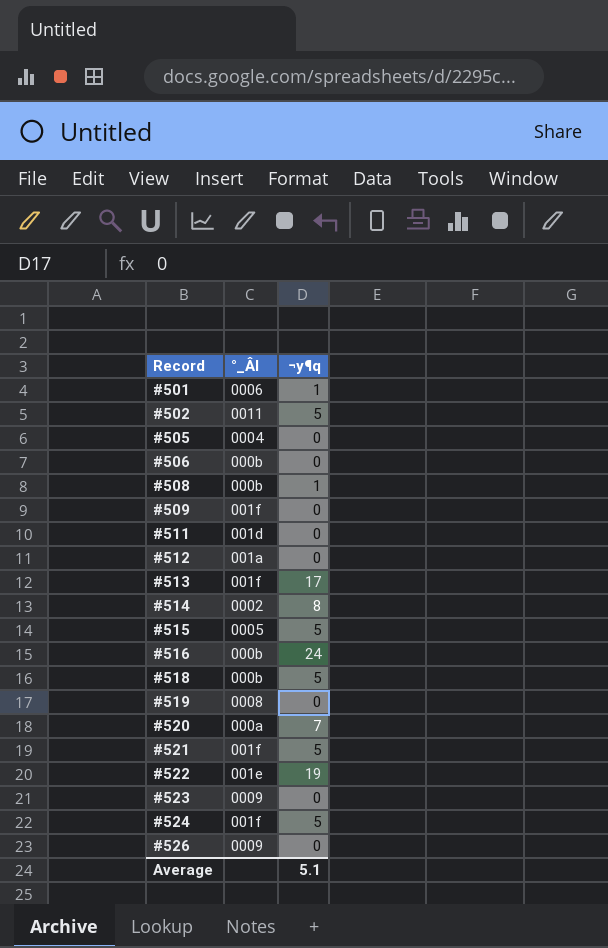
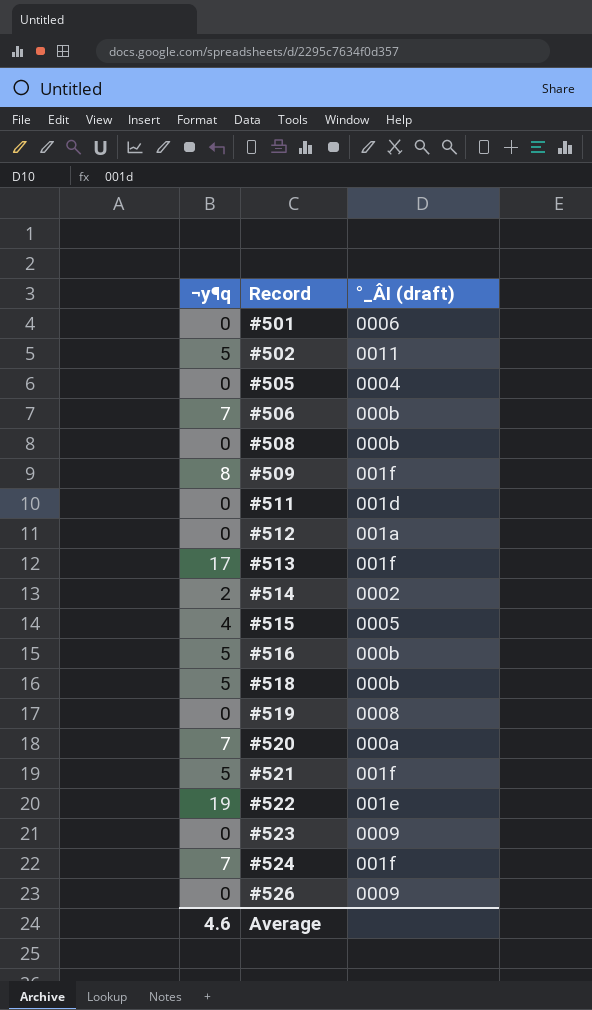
column ¬y¶q | position: 3 -> 1
column name: °_ÂI -> °_ÂI (draft)
#501 | ¬y¶q: 1 -> 0
#506 | ¬y¶q: 0 -> 7
#508 | ¬y¶q: 1 -> 0
#509 | ¬y¶q: 0 -> 8
#514 | ¬y¶q: 8 -> 2
#515 | ¬y¶q: 5 -> 4
#516 | ¬y¶q: 24 -> 5
#524 | ¬y¶q: 5 -> 7
Average | ¬y¶q: 5.1 -> 4.6

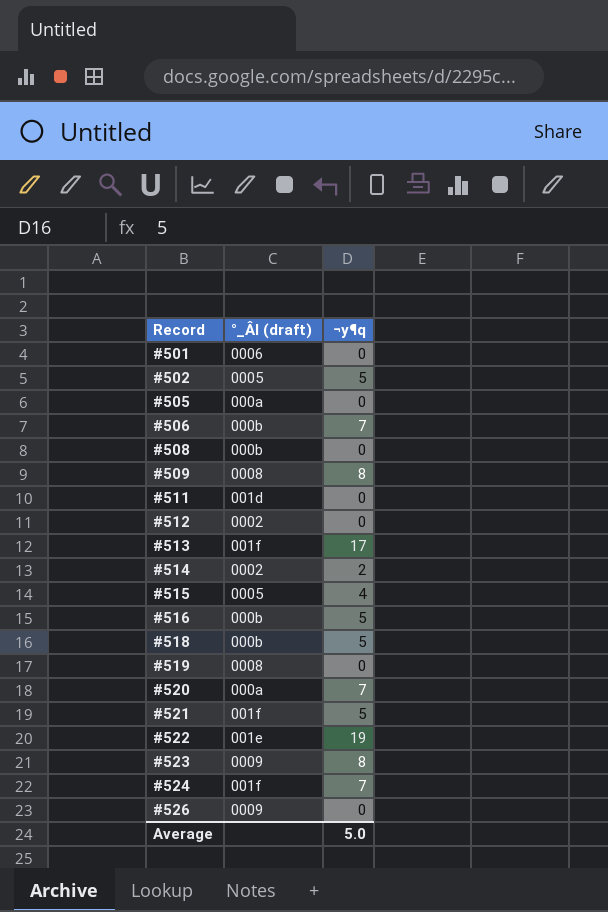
column ¬y¶q | position: 1 -> 3
#502 | °_ÂI (draft): 0011 -> 0005
#505 | °_ÂI (draft): 0004 -> 000a
#509 | °_ÂI (draft): 001f -> 0008
#512 | °_ÂI (draft): 001a -> 0002
#523 | ¬y¶q: 0 -> 8
Average | ¬y¶q: 4.6 -> 5.0

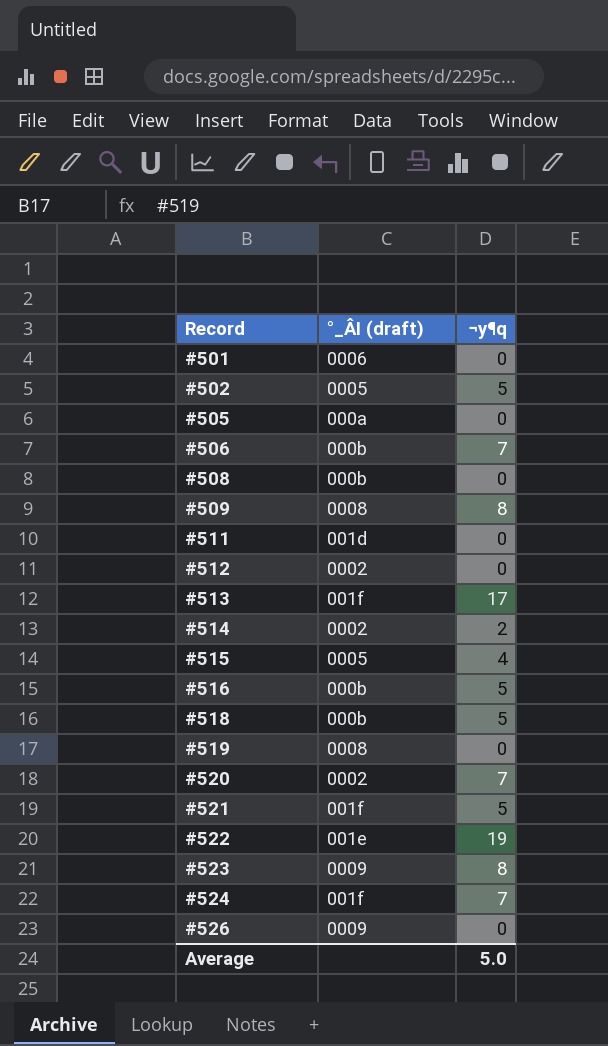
#520 | °_ÂI (draft): 000a -> 0002

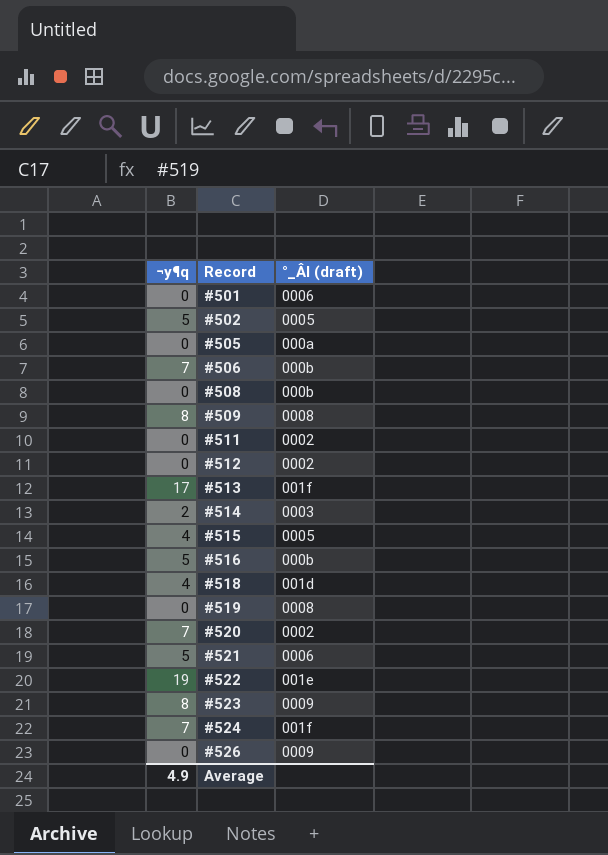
column ¬y¶q | position: 3 -> 1
#511 | °_ÂI (draft): 001d -> 0002
#514 | °_ÂI (draft): 0002 -> 0003
#518 | ¬y¶q: 5 -> 4
#518 | °_ÂI (draft): 000b -> 001d
#521 | °_ÂI (draft): 001f -> 0006
Average | ¬y¶q: 5.0 -> 4.9

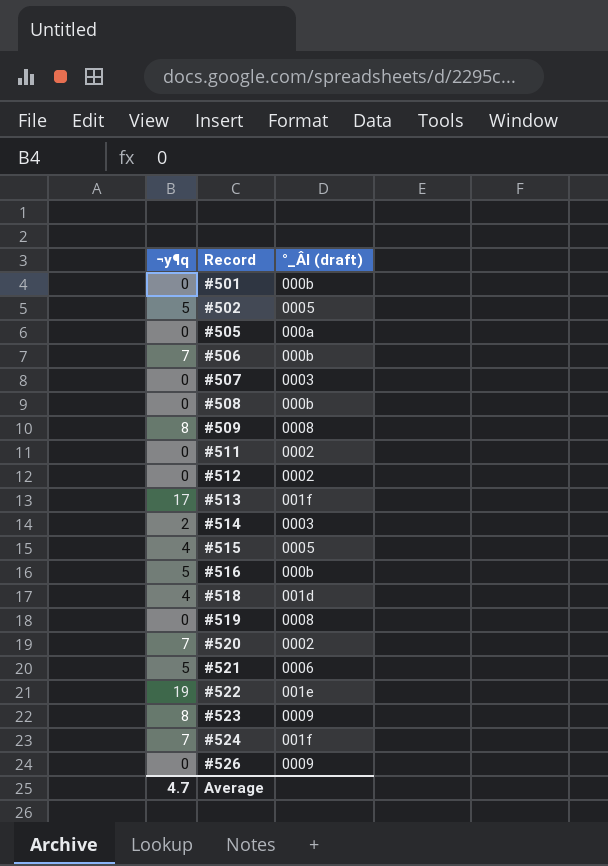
#501 | °_ÂI (draft): 0006 -> 000b
row #507: none -> 0 | 0003
Average | ¬y¶q: 4.9 -> 4.7

